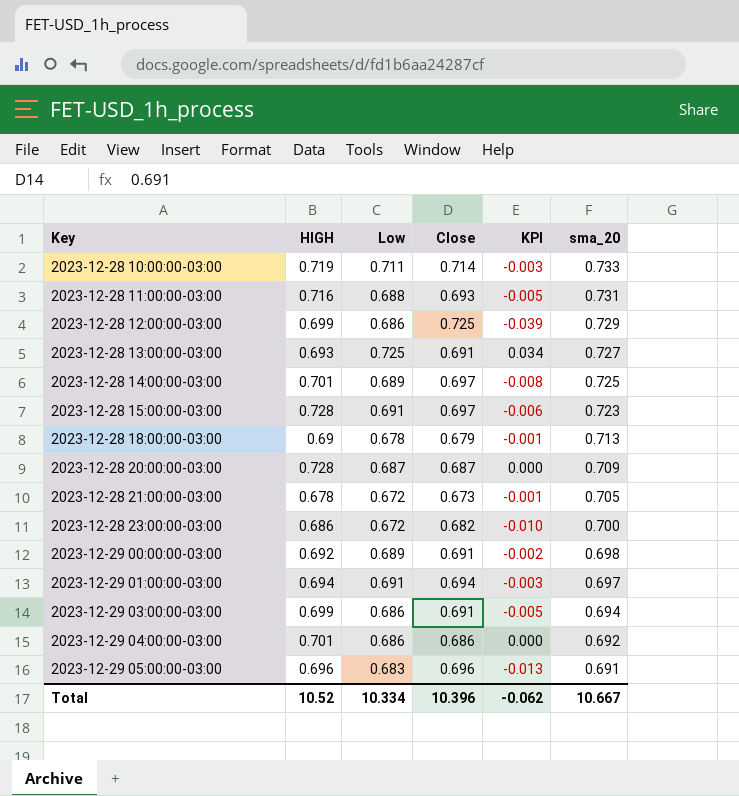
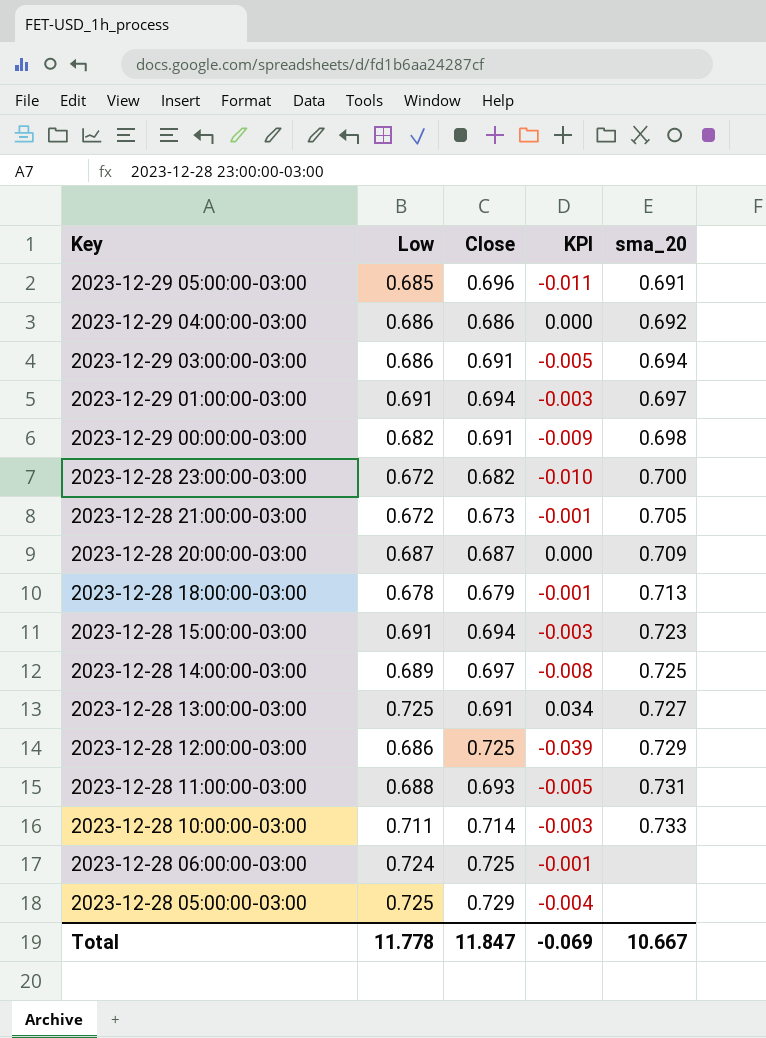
row order: Key ascending -> Key descending
column HIGH | position: 2 -> none
2023-12-29 05:00:00-03:00 | Low: 0.683 -> 0.685
2023-12-29 05:00:00-03:00 | KPI: -0.013 -> -0.011
2023-12-29 00:00:00-03:00 | Low: 0.689 -> 0.682
2023-12-29 00:00:00-03:00 | KPI: -0.002 -> -0.009
2023-12-28 15:00:00-03:00 | Close: 0.697 -> 0.694
2023-12-28 15:00:00-03:00 | KPI: -0.006 -> -0.003
row 2023-12-28 06:00:00-03:00: none -> 0.724 | 0.725 | -0.001 | none
row 2023-12-28 05:00:00-03:00: none -> 0.725 | 0.729 | -0.004 | none
Total | Low: 10.334 -> 11.778
Total | Close: 10.396 -> 11.847
Total | KPI: -0.062 -> -0.069

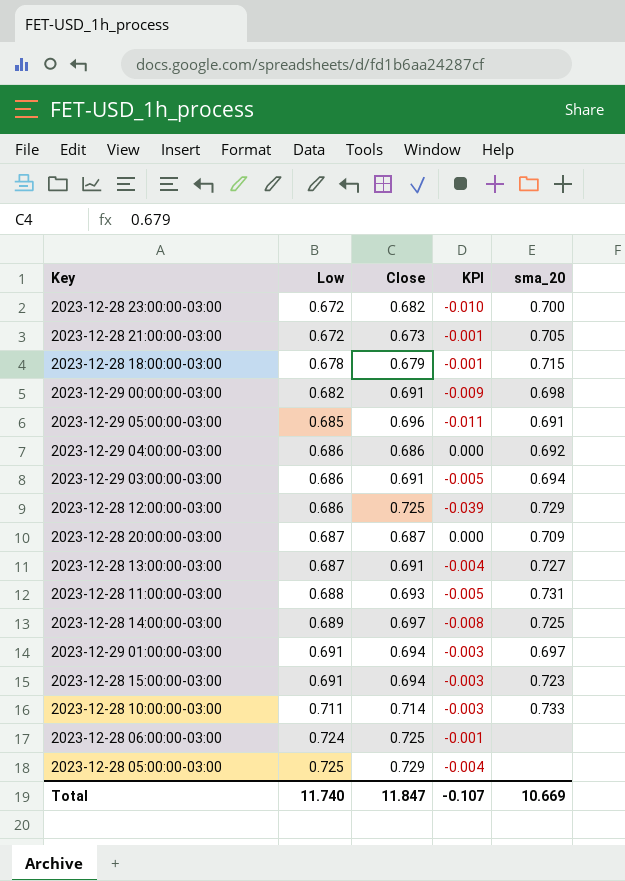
row order: Key descending -> Low ascending
2023-12-28 18:00:00-03:00 | sma_20: 0.713 -> 0.715
2023-12-28 13:00:00-03:00 | Low: 0.725 -> 0.687
2023-12-28 13:00:00-03:00 | KPI: 0.034 -> -0.004
Total | Low: 11.778 -> 11.740
Total | KPI: -0.069 -> -0.107
Total | sma_20: 10.667 -> 10.669

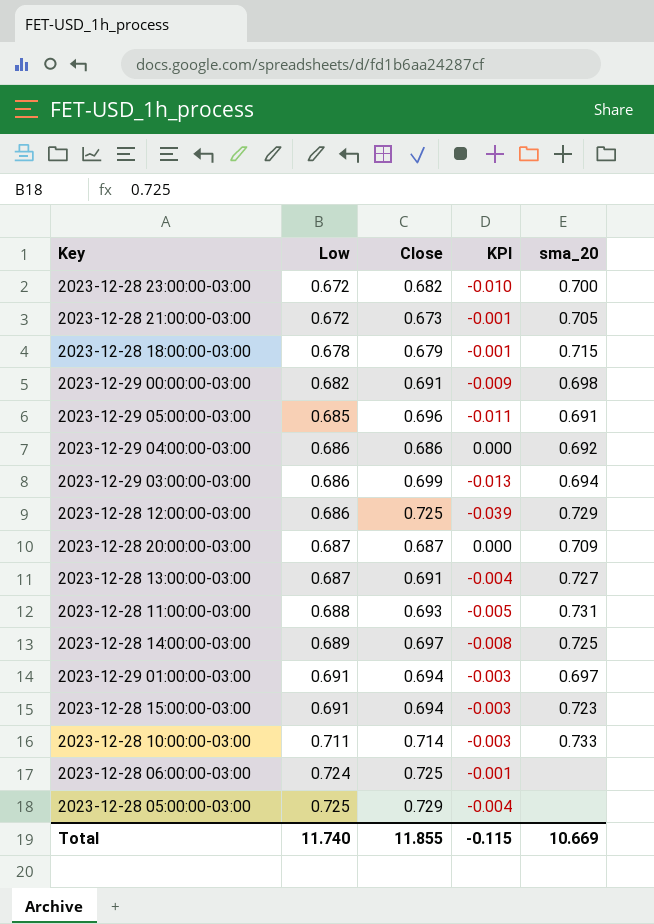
2023-12-29 03:00:00-03:00 | Close: 0.691 -> 0.699
2023-12-29 03:00:00-03:00 | KPI: -0.005 -> -0.013
Total | Close: 11.847 -> 11.855
Total | KPI: -0.107 -> -0.115

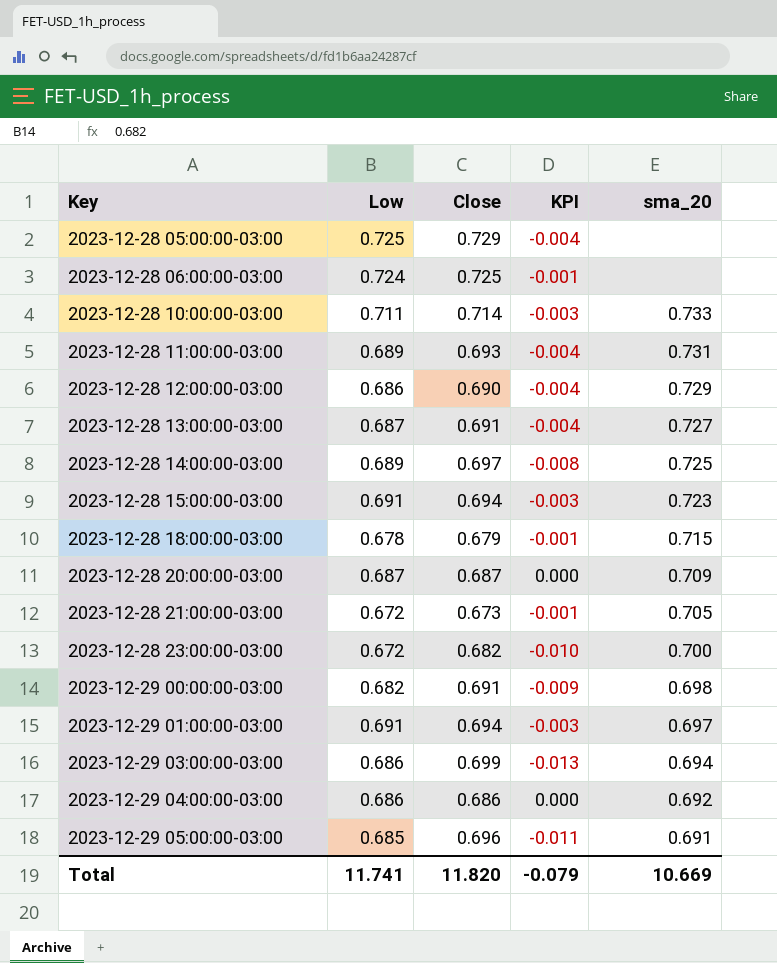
row order: Low ascending -> Key ascending
2023-12-28 11:00:00-03:00 | Low: 0.688 -> 0.689
2023-12-28 11:00:00-03:00 | KPI: -0.005 -> -0.004
2023-12-28 12:00:00-03:00 | Close: 0.725 -> 0.690
2023-12-28 12:00:00-03:00 | KPI: -0.039 -> -0.004
Total | Low: 11.740 -> 11.741
Total | Close: 11.855 -> 11.820
Total | KPI: -0.115 -> -0.079

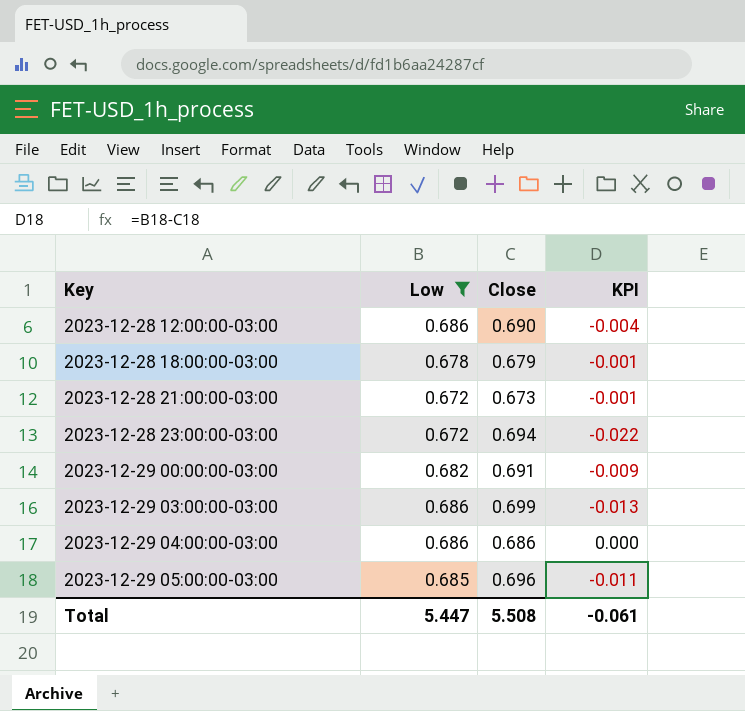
filter: none -> Low <= 0.686
column sma_20 | position: 5 -> none
2023-12-28 23:00:00-03:00 | Close: 0.682 -> 0.694
2023-12-28 23:00:00-03:00 | KPI: -0.010 -> -0.022
Total | Low: 11.741 -> 5.447
Total | Close: 11.820 -> 5.508
Total | KPI: -0.079 -> -0.061

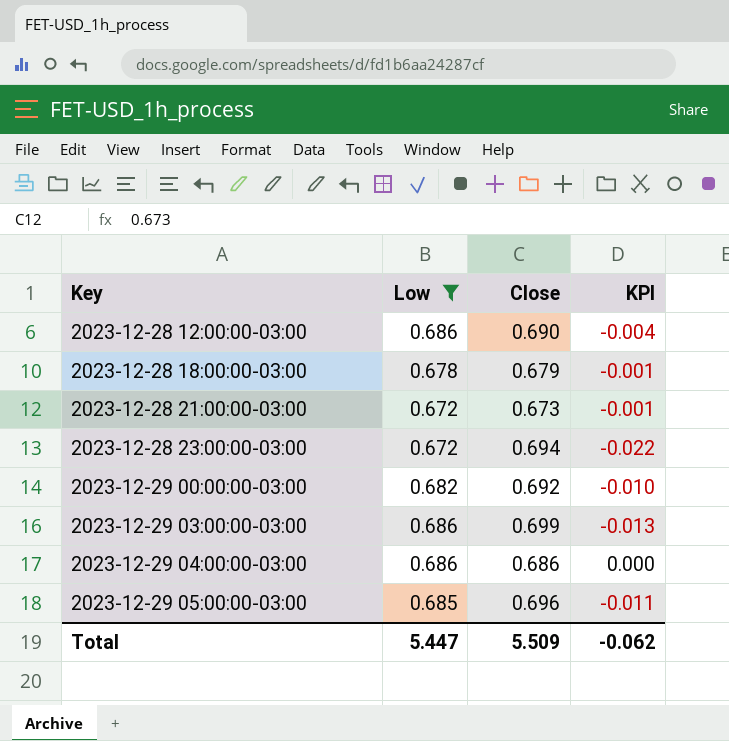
2023-12-29 00:00:00-03:00 | Close: 0.691 -> 0.692
2023-12-29 00:00:00-03:00 | KPI: -0.009 -> -0.010
Total | Close: 5.508 -> 5.509
Total | KPI: -0.061 -> -0.062

